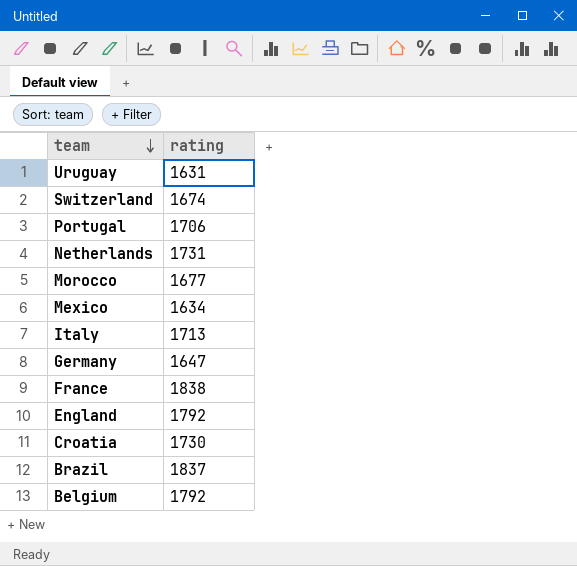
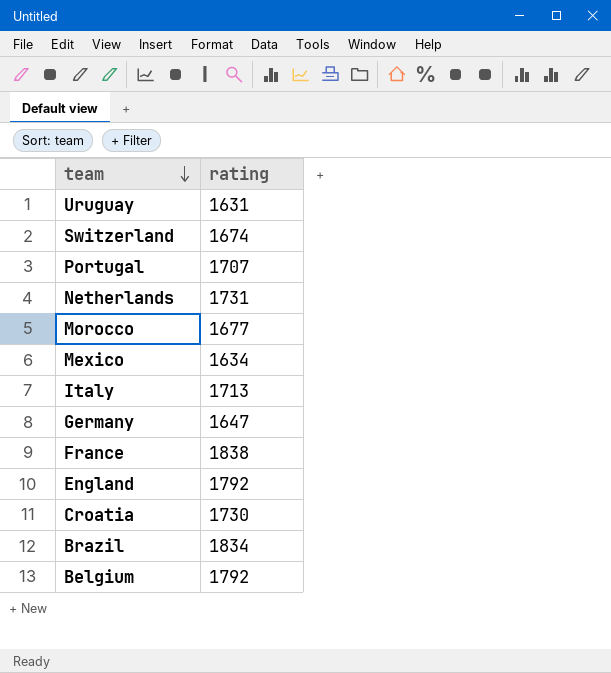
Portugal | rating: 1706 -> 1707
Brazil | rating: 1837 -> 1834

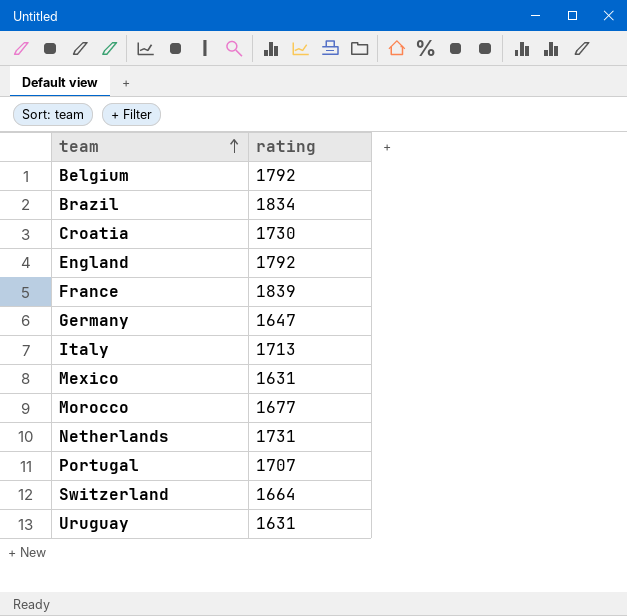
row order: team descending -> team ascending
France | rating: 1838 -> 1839
Mexico | rating: 1634 -> 1631
Switzerland | rating: 1674 -> 1664

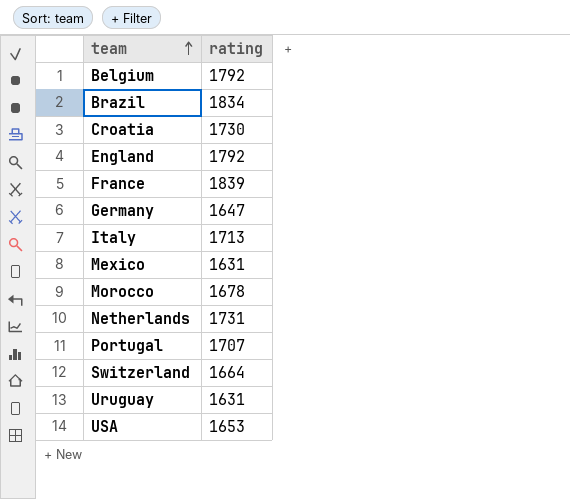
Morocco | rating: 1677 -> 1678
row USA: none -> 1653

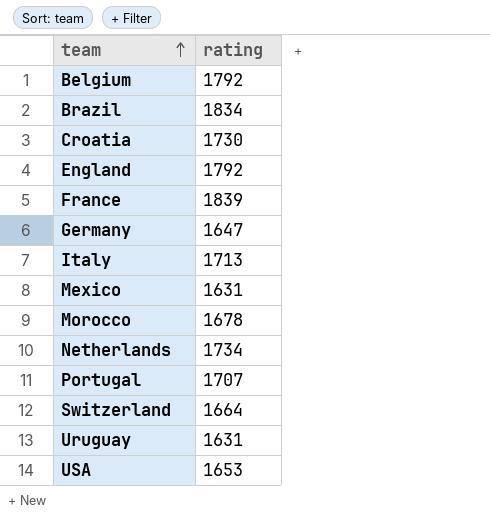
Netherlands | rating: 1731 -> 1734

